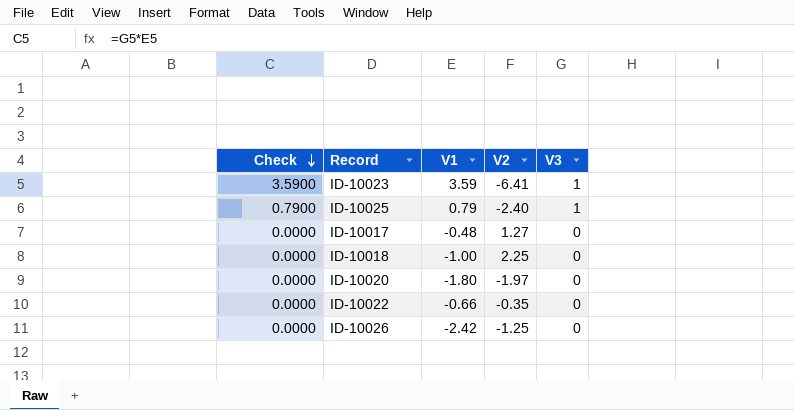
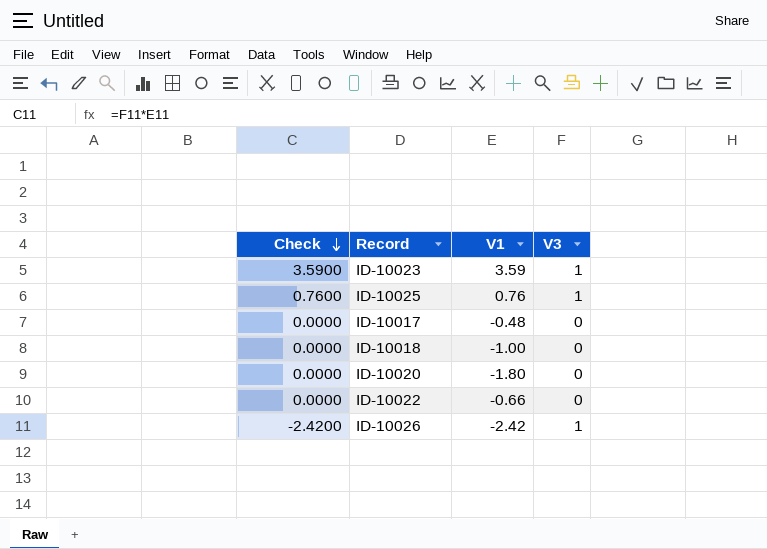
column V2 | position: 4 -> none
ID-10025 | Check: 0.7900 -> 0.7600
ID-10025 | V1: 0.79 -> 0.76
ID-10026 | Check: 0.0000 -> -2.4200
ID-10026 | V3: 0 -> 1

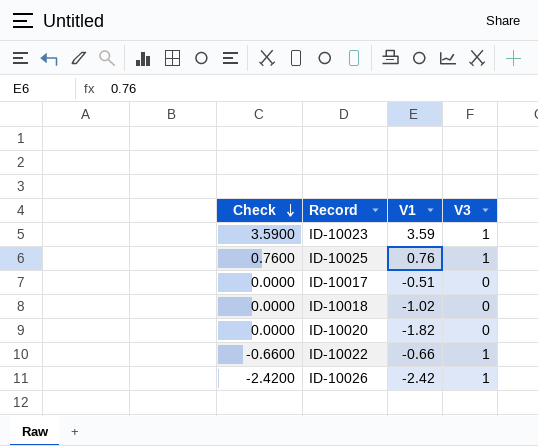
ID-10017 | V1: -0.48 -> -0.51
ID-10018 | V1: -1.00 -> -1.02
ID-10020 | V1: -1.80 -> -1.82
ID-10022 | Check: 0.0000 -> -0.6600
ID-10022 | V3: 0 -> 1

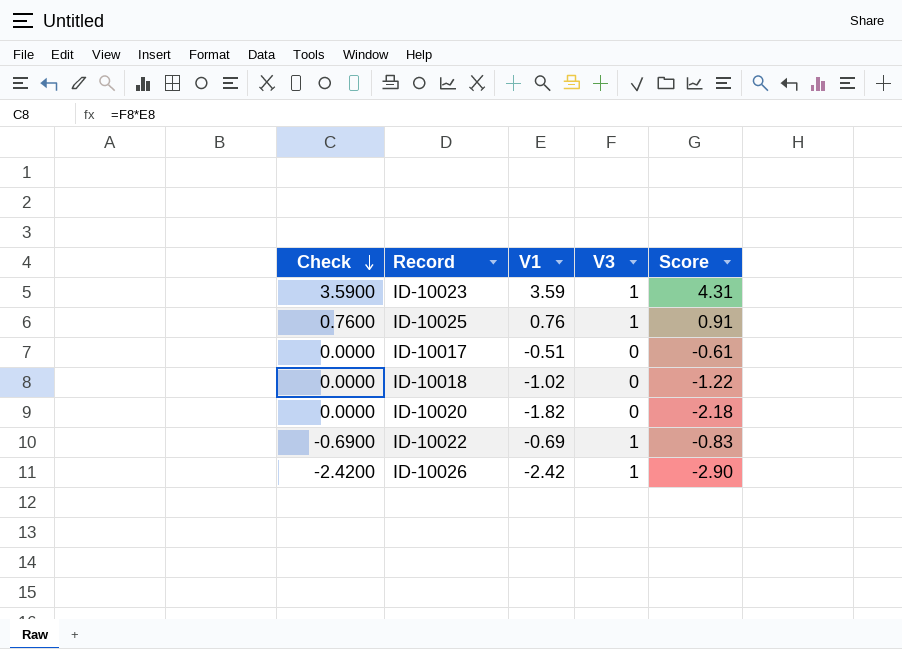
column Score | formula: none -> [V1] * 1.2
ID-10022 | Check: -0.6600 -> -0.6900
ID-10022 | V1: -0.66 -> -0.69

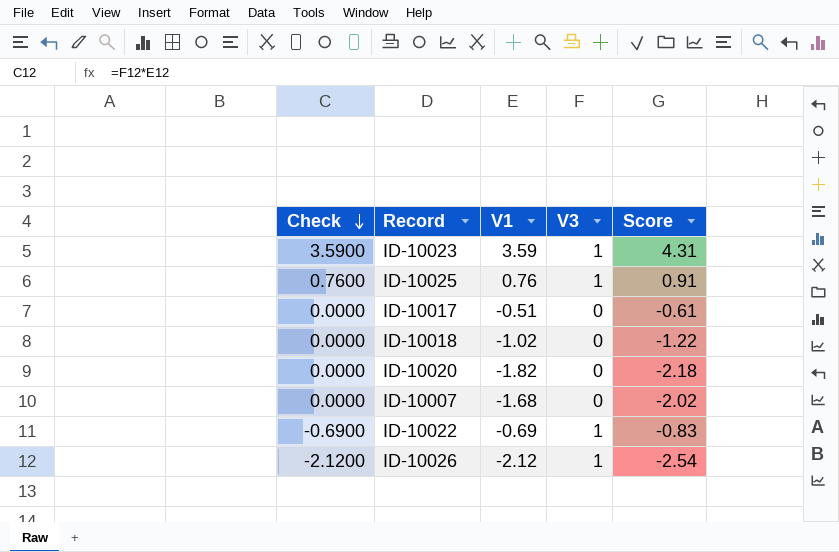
row ID-10007: none -> 0.0000 | -1.68 | 0 | -2.02
ID-10026 | Check: -2.4200 -> -2.1200
ID-10026 | V1: -2.42 -> -2.12
ID-10026 | Score: -2.90 -> -2.54

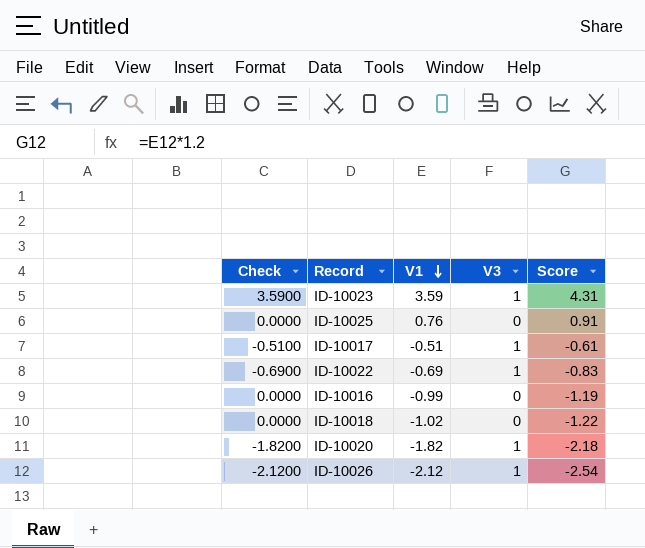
row order: Check descending -> V1 descending
row ID-10007: 0.0000 | -1.68 | 0 | -2.02 -> none
ID-10025 | Check: 0.7600 -> 0.0000
ID-10025 | V3: 1 -> 0
ID-10017 | Check: 0.0000 -> -0.5100
ID-10017 | V3: 0 -> 1
row ID-10016: none -> 0.0000 | -0.99 | 0 | -1.19
ID-10020 | Check: 0.0000 -> -1.8200
ID-10020 | V3: 0 -> 1

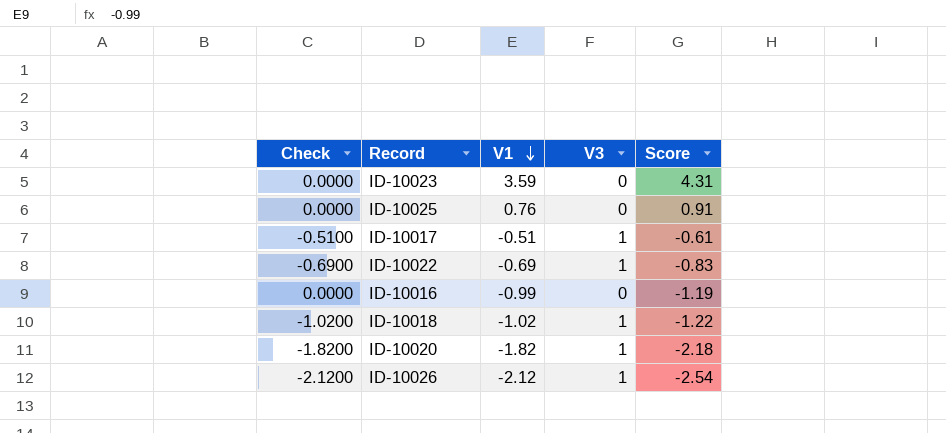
ID-10023 | Check: 3.5900 -> 0.0000
ID-10023 | V3: 1 -> 0
ID-10018 | Check: 0.0000 -> -1.0200
ID-10018 | V3: 0 -> 1

